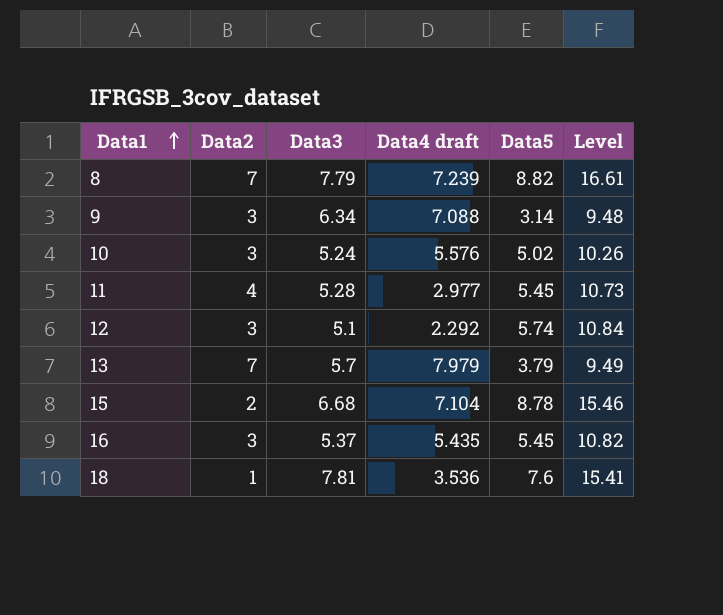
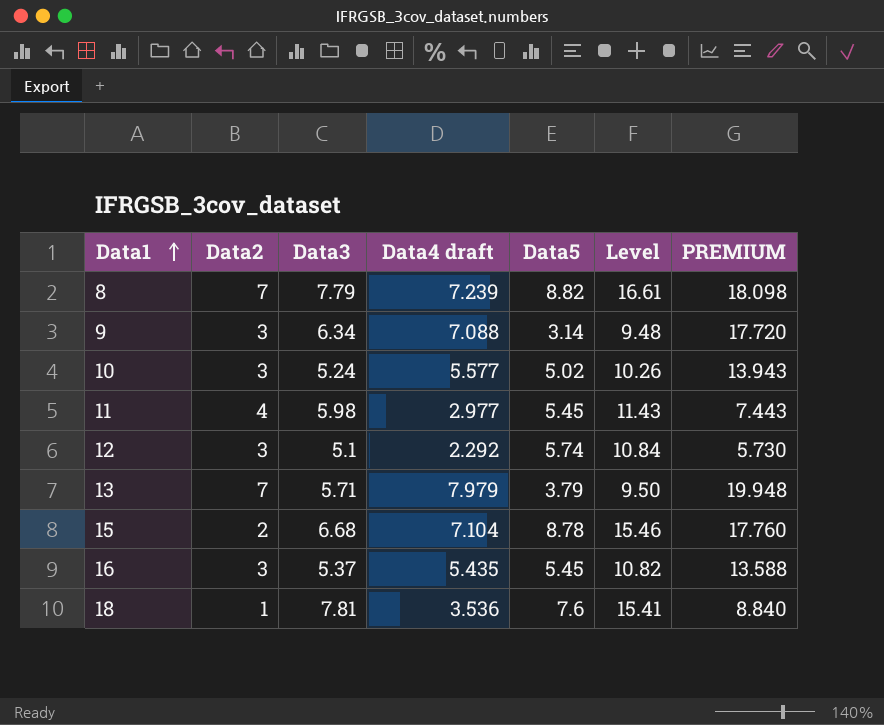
column PREMIUM | formula: none -> [Data4 draft] * 2.5
10 | Data4 draft: 5.576 -> 5.577
11 | Data3: 5.28 -> 5.98
11 | Level: 10.73 -> 11.43
13 | Data3: 5.7 -> 5.71
13 | Level: 9.49 -> 9.50

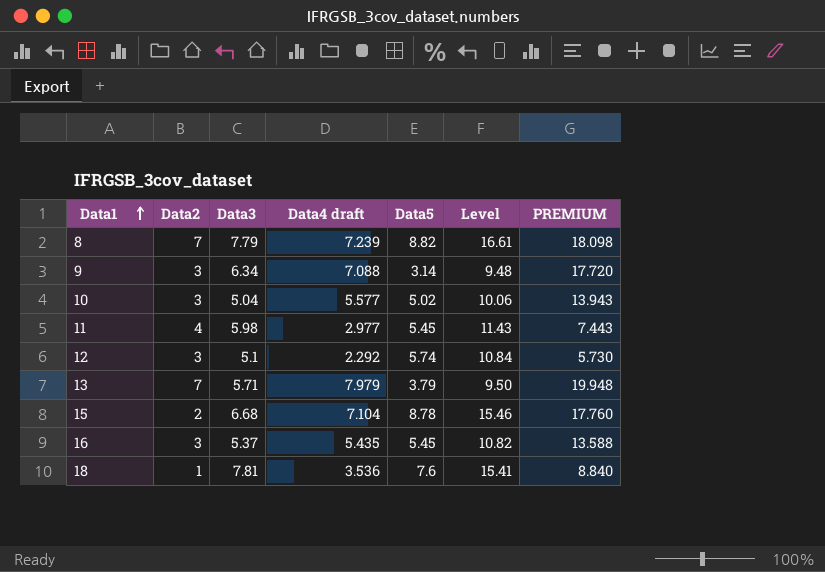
10 | Data3: 5.24 -> 5.04
10 | Level: 10.26 -> 10.06

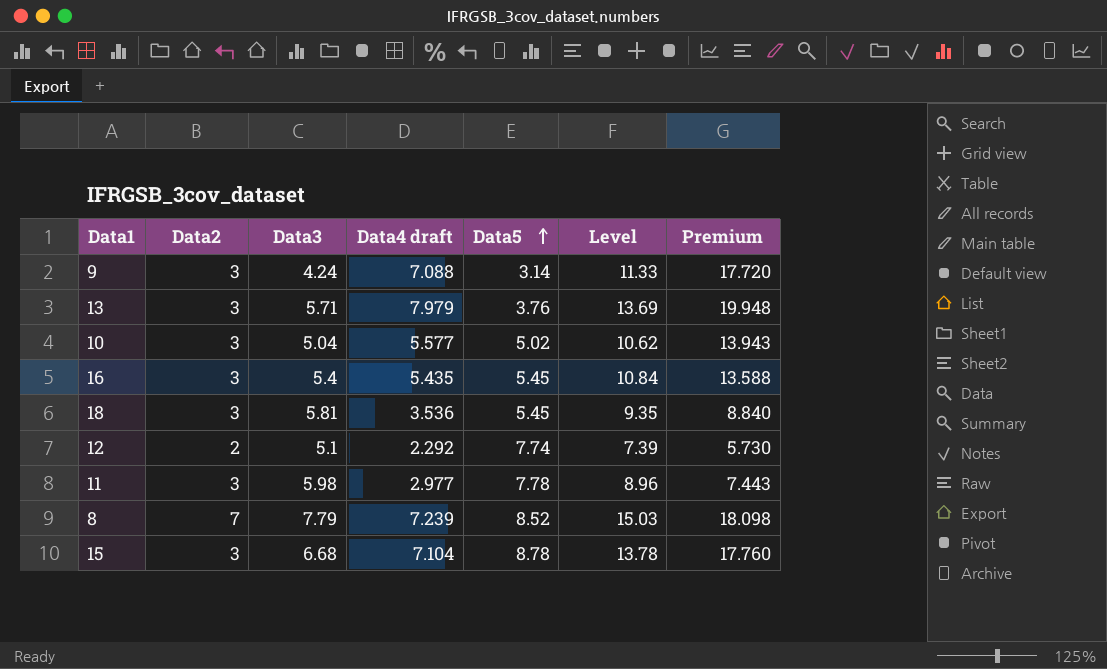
row order: Data1 ascending -> Data5 ascending
column Level | formula: [Data3] + [Data5] -> [Data3] + [Data4 draft]
column name: PREMIUM -> Premium
9 | Data3: 6.34 -> 4.24
13 | Data2: 7 -> 3
13 | Data5: 3.79 -> 3.76
16 | Data3: 5.37 -> 5.4
18 | Data2: 1 -> 3
18 | Data3: 7.81 -> 5.81
18 | Data5: 7.6 -> 5.45
12 | Data2: 3 -> 2
12 | Data5: 5.74 -> 7.74
11 | Data2: 4 -> 3
11 | Data5: 5.45 -> 7.78
8 | Data5: 8.82 -> 8.52
15 | Data2: 2 -> 3

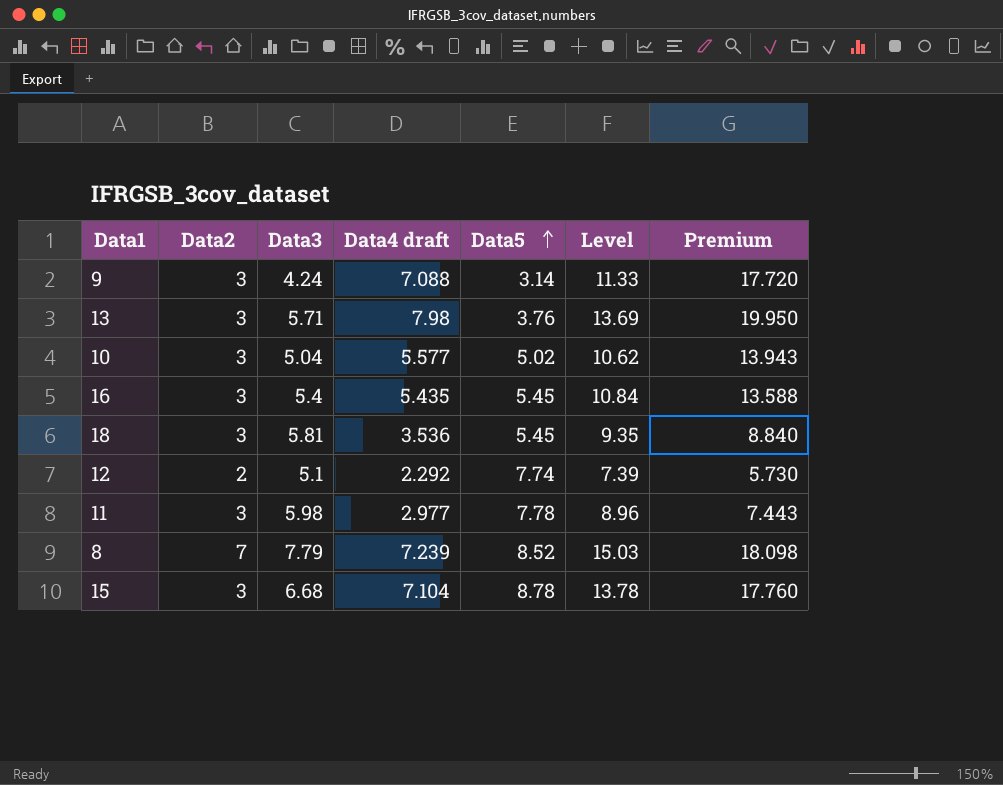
13 | Data4 draft: 7.979 -> 7.98
13 | Premium: 19.948 -> 19.950

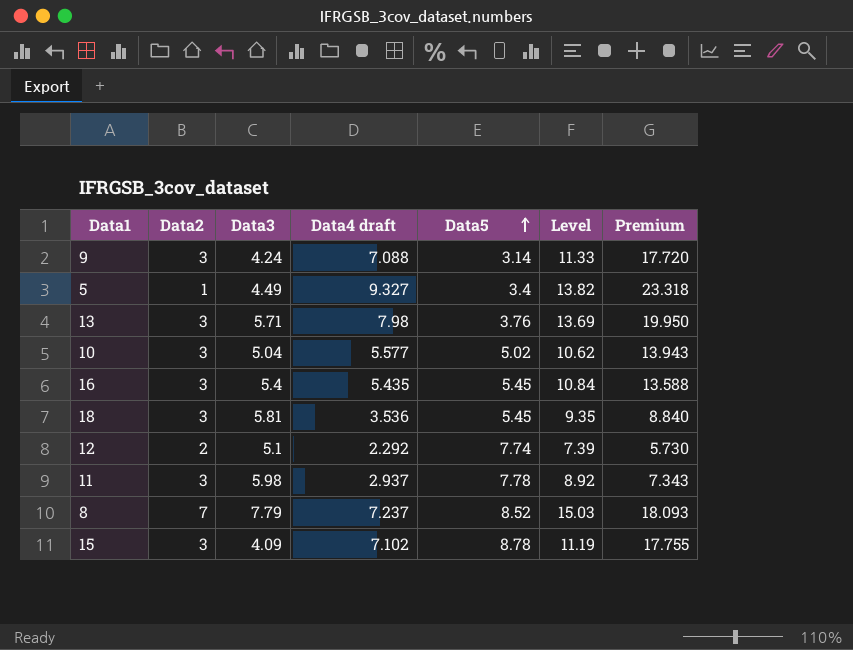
row 5: none -> 1 | 4.49 | 9.327 | 3.4 | 13.82 | 23.318
11 | Data4 draft: 2.977 -> 2.937
11 | Level: 8.96 -> 8.92
11 | Premium: 7.443 -> 7.343
8 | Data4 draft: 7.239 -> 7.237
8 | Premium: 18.098 -> 18.093
15 | Data3: 6.68 -> 4.09
15 | Data4 draft: 7.104 -> 7.102
15 | Level: 13.78 -> 11.19
15 | Premium: 17.760 -> 17.755

